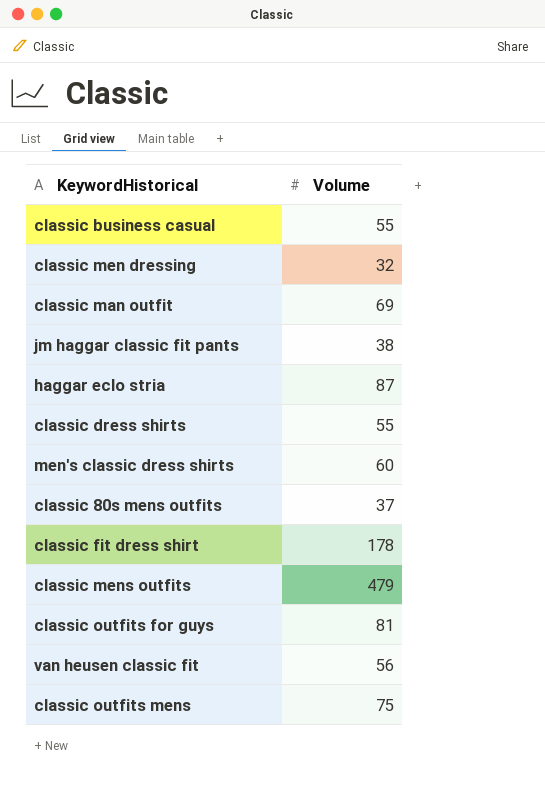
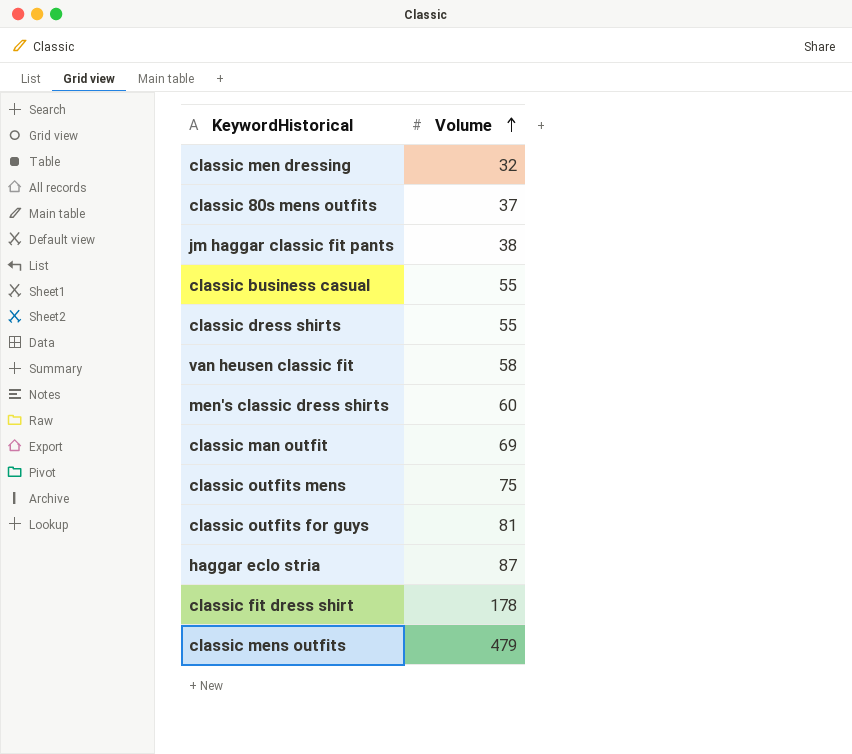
row order: none -> Volume ascending
van heusen classic fit | Volume: 56 -> 58

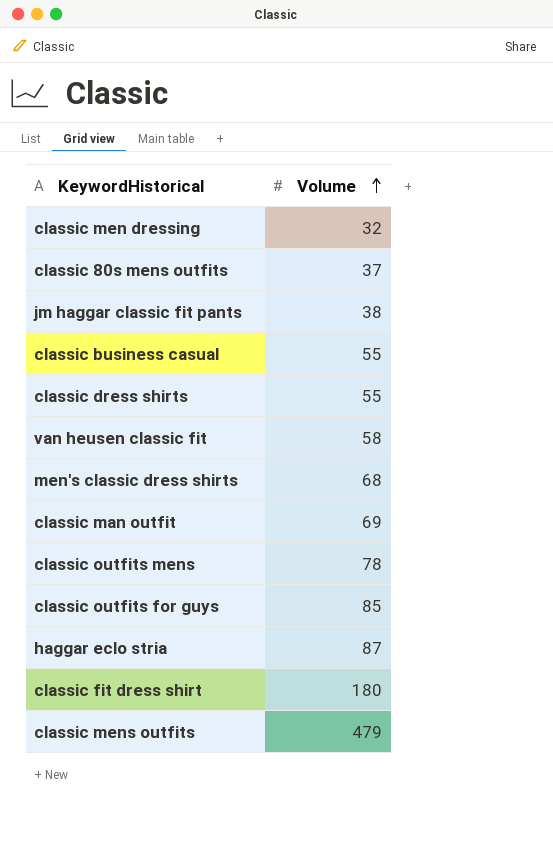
men's classic dress shirts | Volume: 60 -> 68
classic outfits mens | Volume: 75 -> 78
classic outfits for guys | Volume: 81 -> 85
classic fit dress shirt | Volume: 178 -> 180

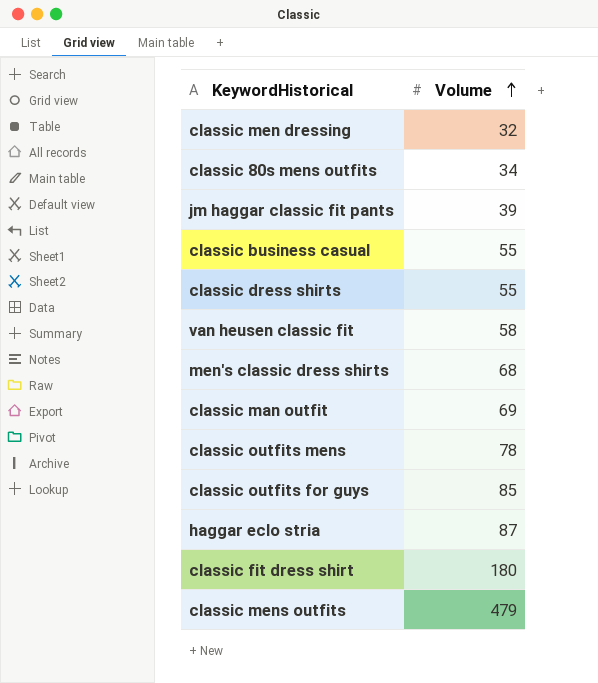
classic 80s mens outfits | Volume: 37 -> 34
jm haggar classic fit pants | Volume: 38 -> 39

